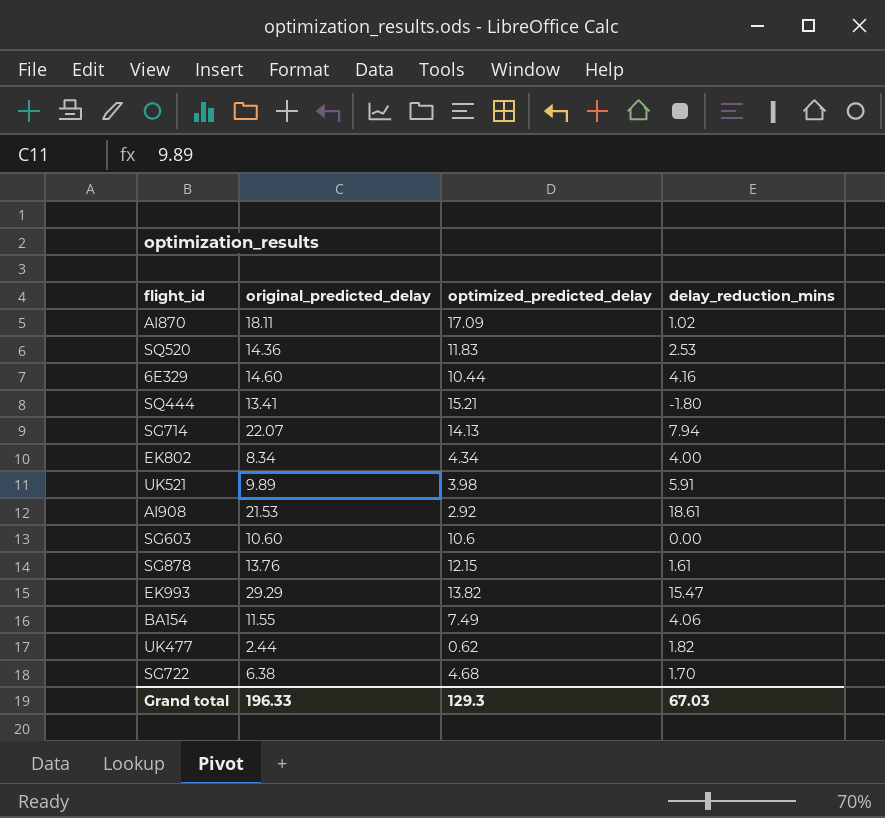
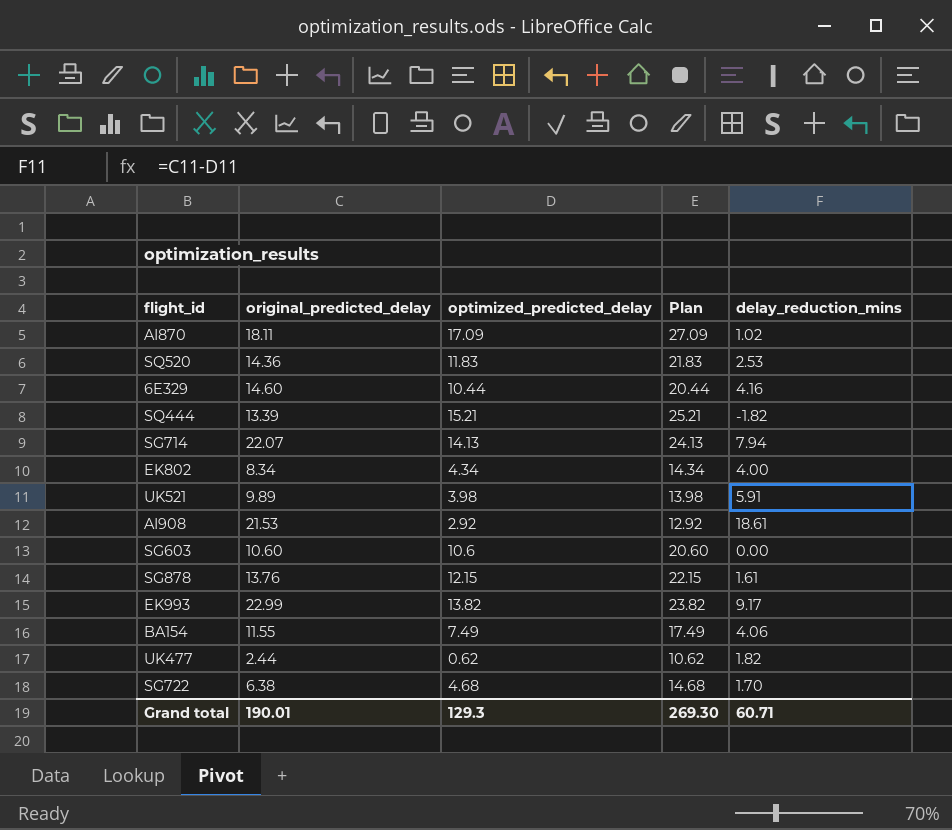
column Plan | formula: none -> [optimized_predicted_delay] + 10
SQ444 | original_predicted_delay: 13.41 -> 13.39
SQ444 | delay_reduction_mins: -1.80 -> -1.82
EK993 | original_predicted_delay: 29.29 -> 22.99
EK993 | delay_reduction_mins: 15.47 -> 9.17
Grand total | original_predicted_delay: 196.33 -> 190.01
Grand total | delay_reduction_mins: 67.03 -> 60.71

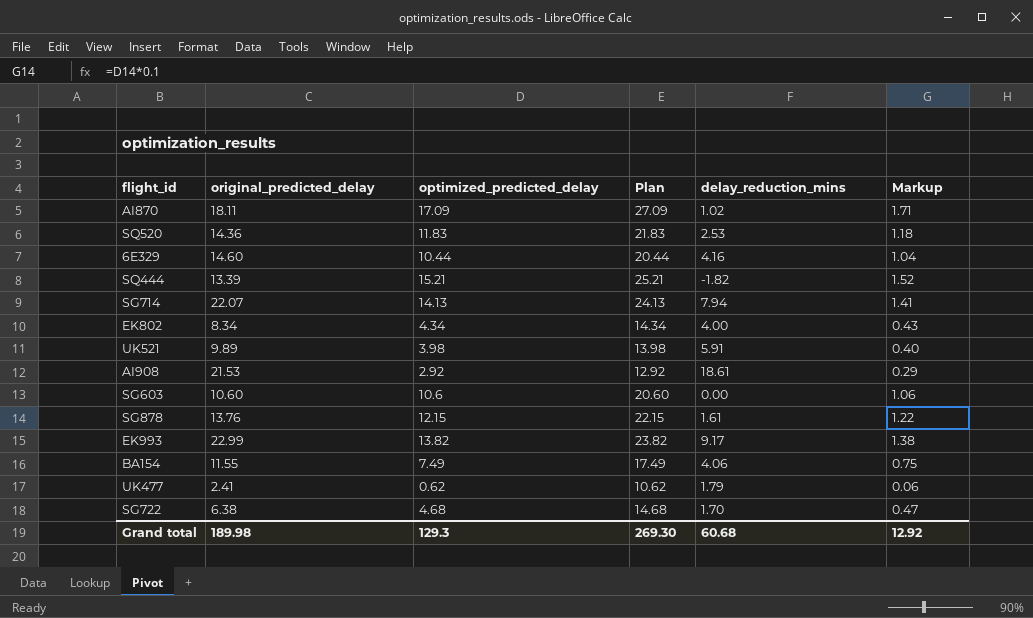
column Markup | formula: none -> [optimized_predicted_delay] * 0.1
UK477 | original_predicted_delay: 2.44 -> 2.41
UK477 | delay_reduction_mins: 1.82 -> 1.79
Grand total | original_predicted_delay: 190.01 -> 189.98
Grand total | delay_reduction_mins: 60.71 -> 60.68

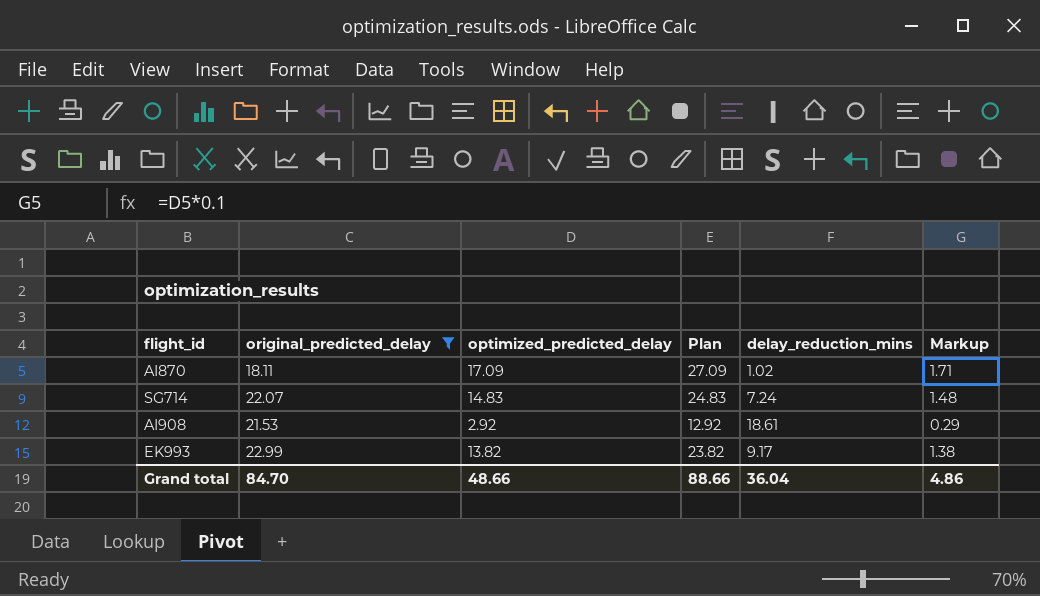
filter: none -> original_predicted_delay >= 18.11
SG714 | optimized_predicted_delay: 14.13 -> 14.83
SG714 | Plan: 24.13 -> 24.83
SG714 | delay_reduction_mins: 7.94 -> 7.24
SG714 | Markup: 1.41 -> 1.48
Grand total | original_predicted_delay: 189.98 -> 84.70
Grand total | optimized_predicted_delay: 129.3 -> 48.66
Grand total | Plan: 269.30 -> 88.66
Grand total | delay_reduction_mins: 60.68 -> 36.04
Grand total | Markup: 12.92 -> 4.86

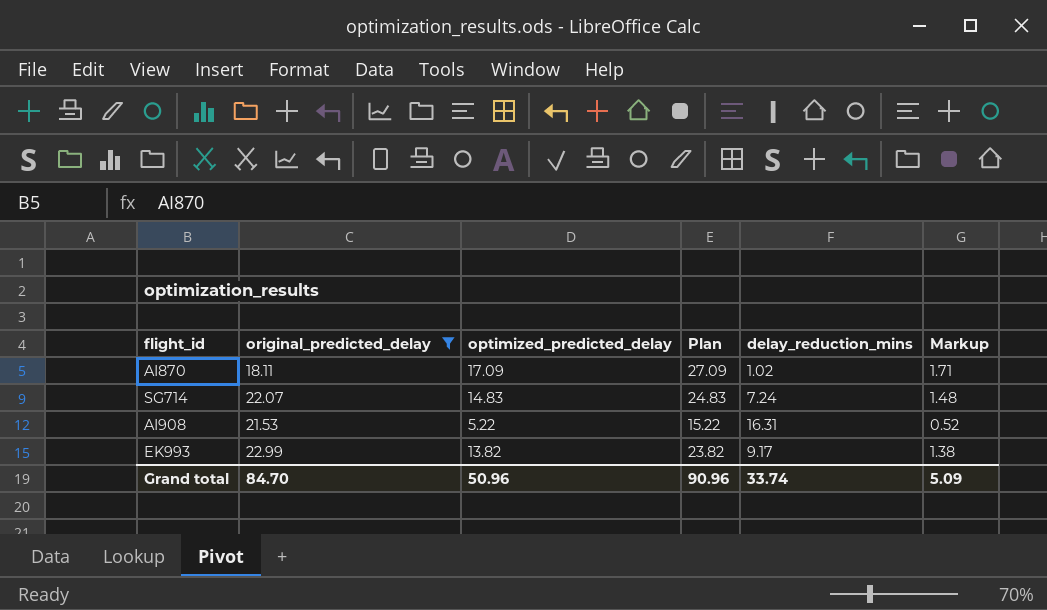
AI908 | optimized_predicted_delay: 2.92 -> 5.22
AI908 | Plan: 12.92 -> 15.22
AI908 | delay_reduction_mins: 18.61 -> 16.31
AI908 | Markup: 0.29 -> 0.52
Grand total | optimized_predicted_delay: 48.66 -> 50.96
Grand total | Plan: 88.66 -> 90.96
Grand total | delay_reduction_mins: 36.04 -> 33.74
Grand total | Markup: 4.86 -> 5.09

